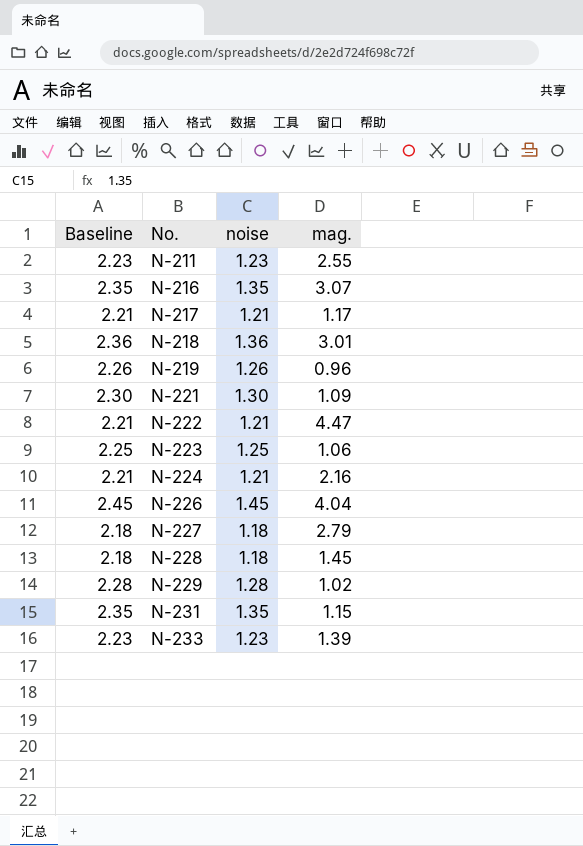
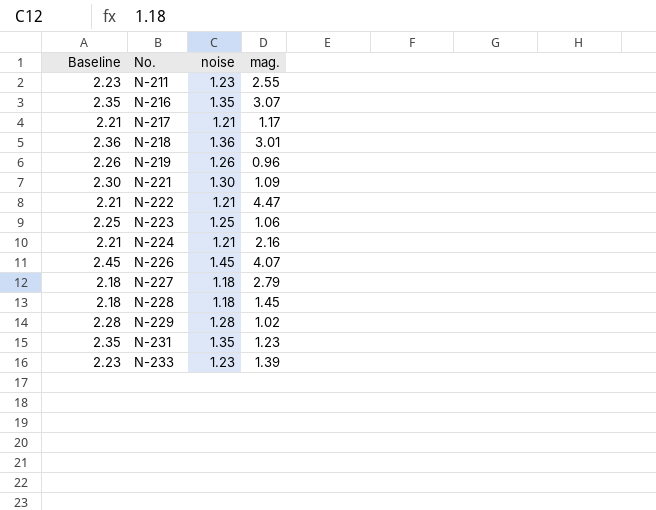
N-226 | mag.: 4.04 -> 4.07
N-231 | mag.: 1.15 -> 1.23

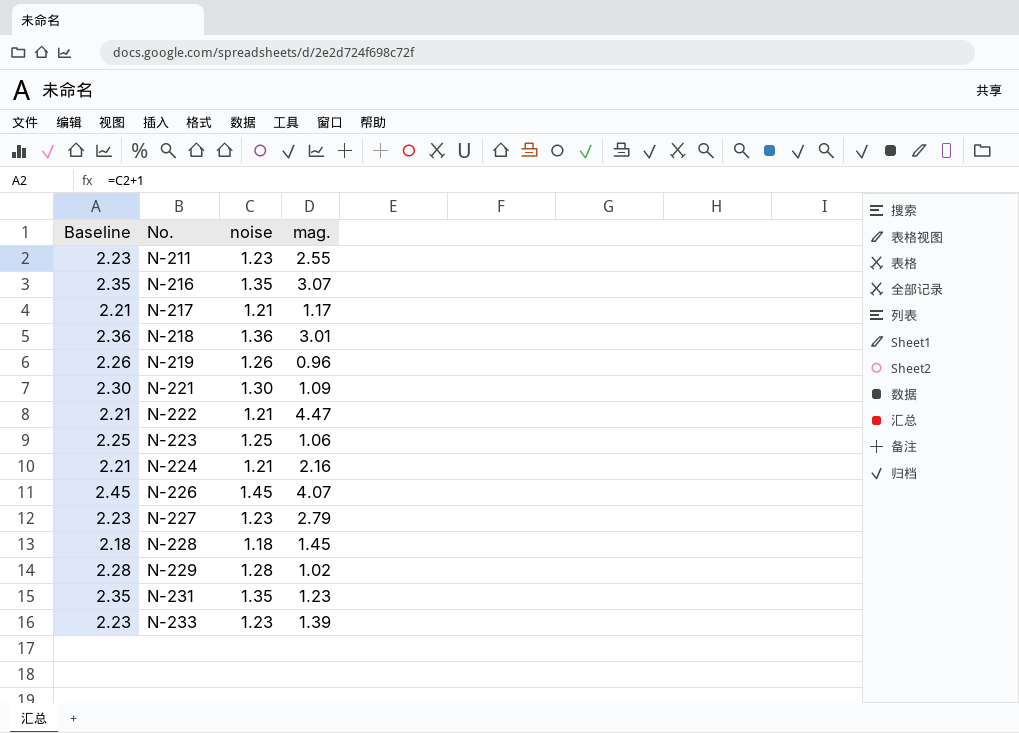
N-227 | Baseline: 2.18 -> 2.23
N-227 | noise: 1.18 -> 1.23

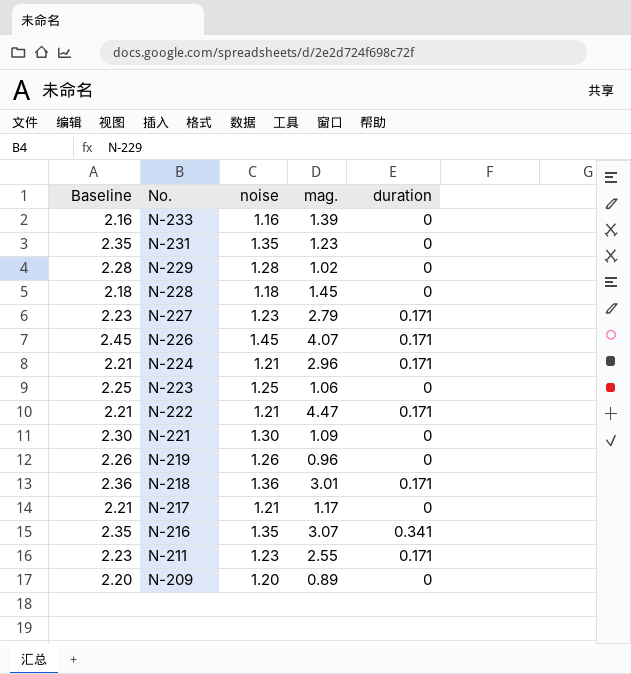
row order: No. ascending -> No. descending
column duration | position: none -> 5
N-233 | Baseline: 2.23 -> 2.16
N-233 | noise: 1.23 -> 1.16
N-224 | mag.: 2.16 -> 2.96
row N-209: none -> 2.20 | 1.20 | 0.89 | 0

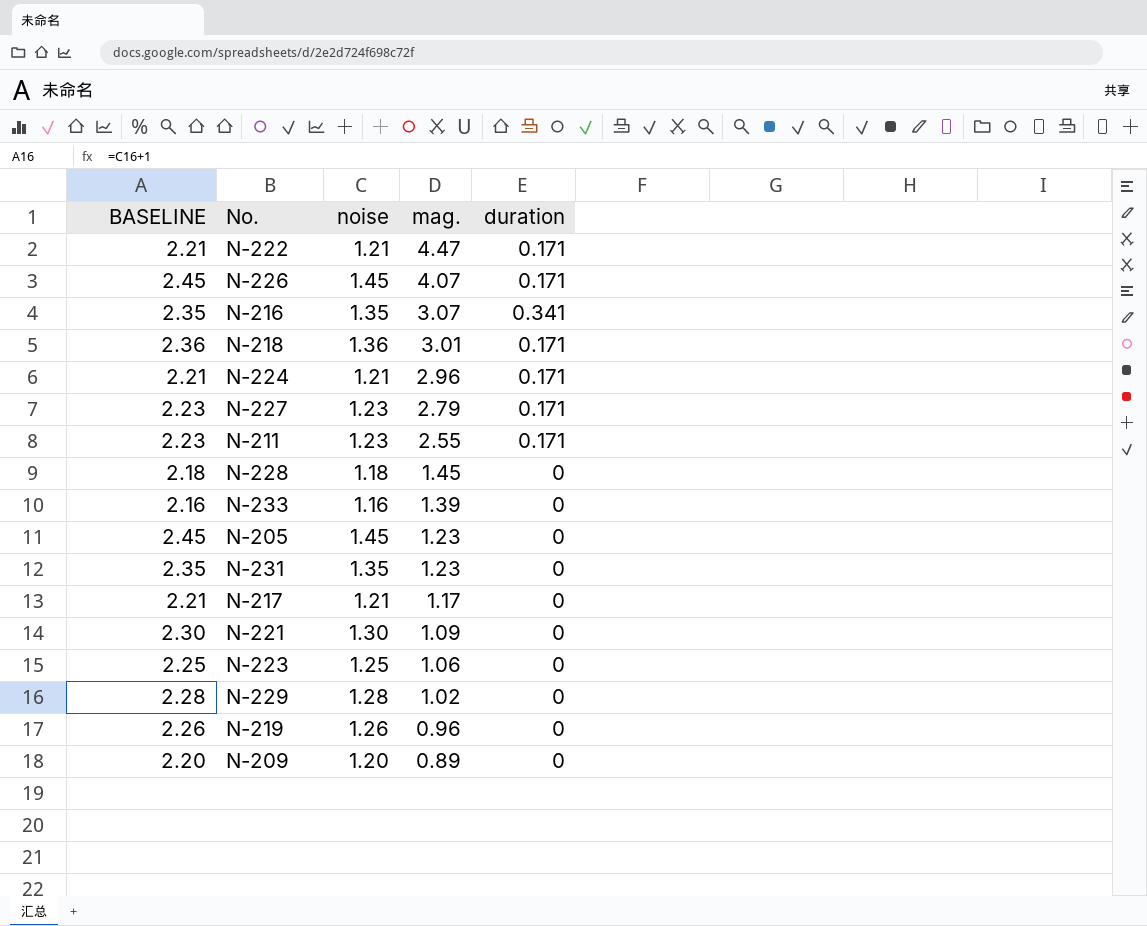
row order: No. descending -> mag. descending
column name: Baseline -> BASELINE
row N-205: none -> 2.45 | 1.45 | 1.23 | 0

